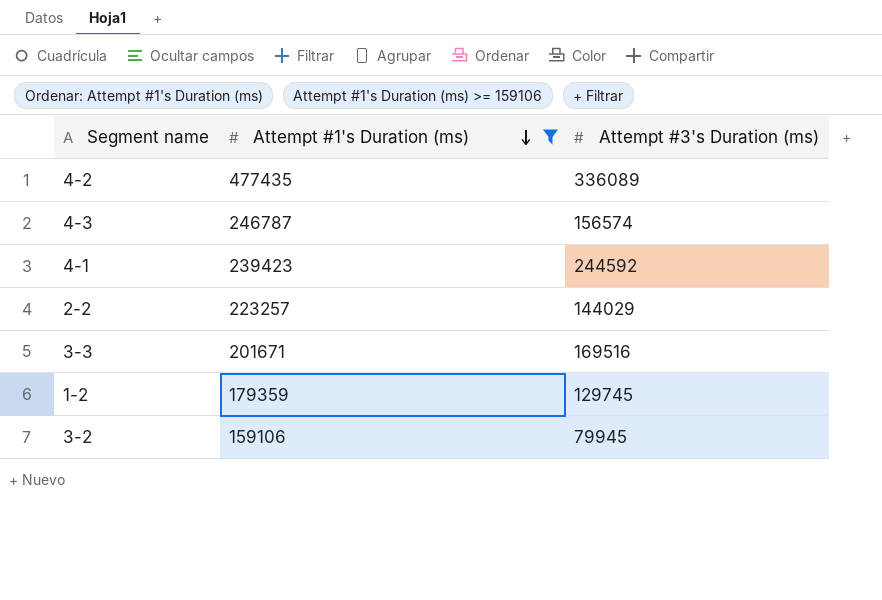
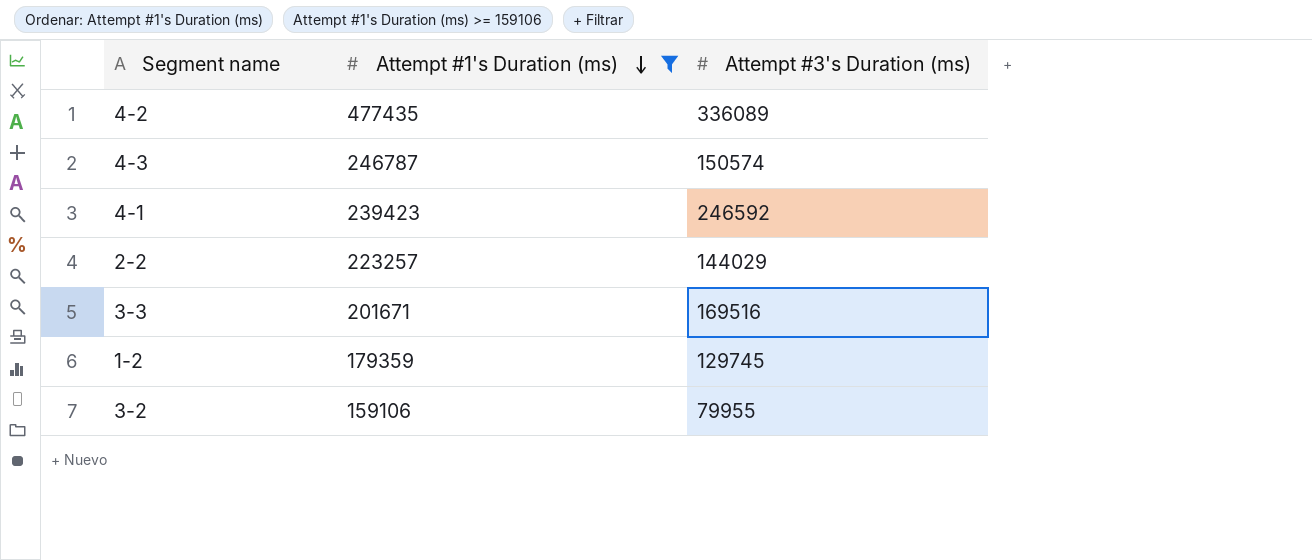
4-3 | Attempt #3's Duration (ms): 156574 -> 150574
4-1 | Attempt #3's Duration (ms): 244592 -> 246592
3-2 | Attempt #3's Duration (ms): 79945 -> 79955

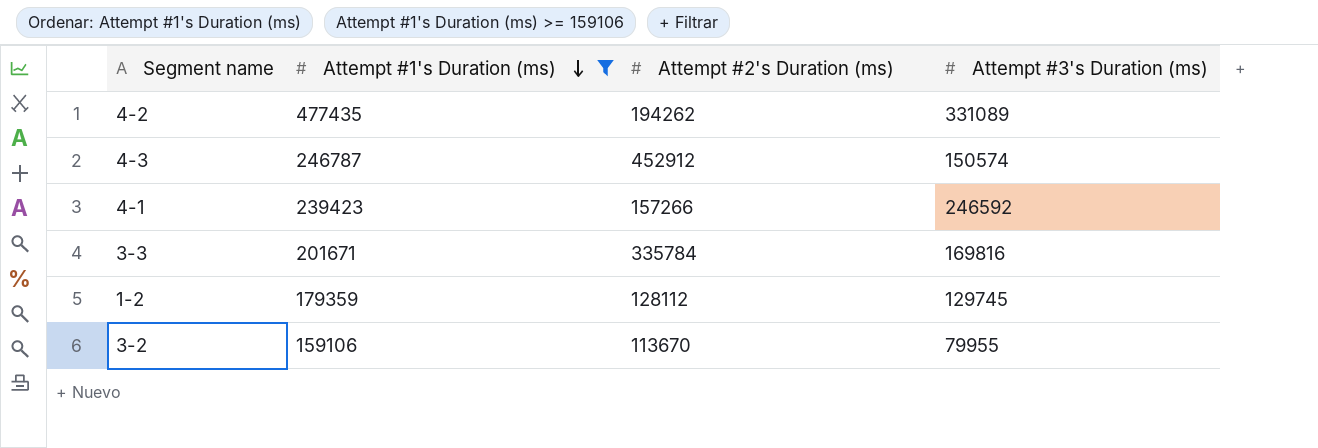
column Attempt #2's Duration (ms) | position: none -> 3
row 2-2: 223257 | 144029 -> none
4-2 | Attempt #3's Duration (ms): 336089 -> 331089
3-3 | Attempt #3's Duration (ms): 169516 -> 169816

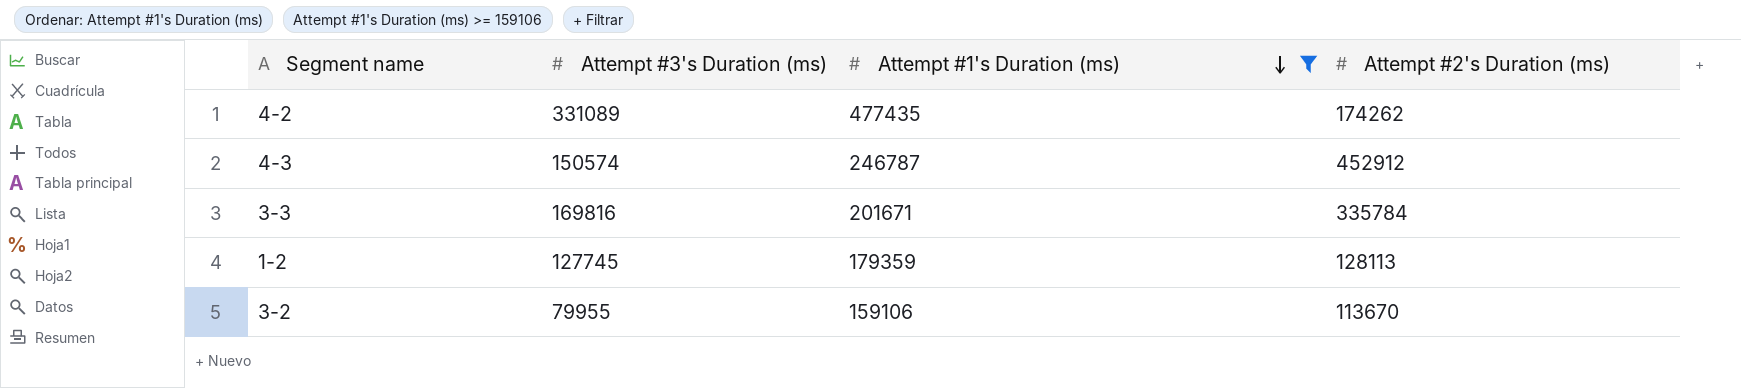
column Attempt #3's Duration (ms) | position: 4 -> 2
row 4-1: 239423 | 157266 | 246592 -> none
4-2 | Attempt #2's Duration (ms): 194262 -> 174262
1-2 | Attempt #3's Duration (ms): 129745 -> 127745
1-2 | Attempt #2's Duration (ms): 128112 -> 128113

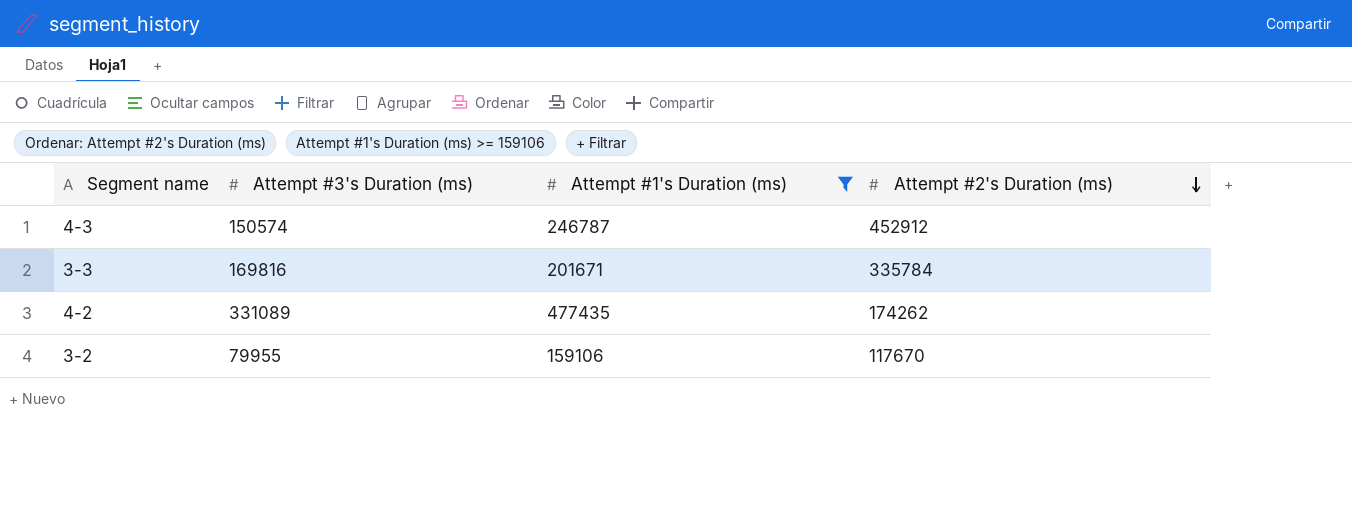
row order: Attempt #1's Duration (ms) descending -> Attempt #2's Duration (ms) descending
row 1-2: 127745 | 179359 | 128113 -> none
3-2 | Attempt #2's Duration (ms): 113670 -> 117670

